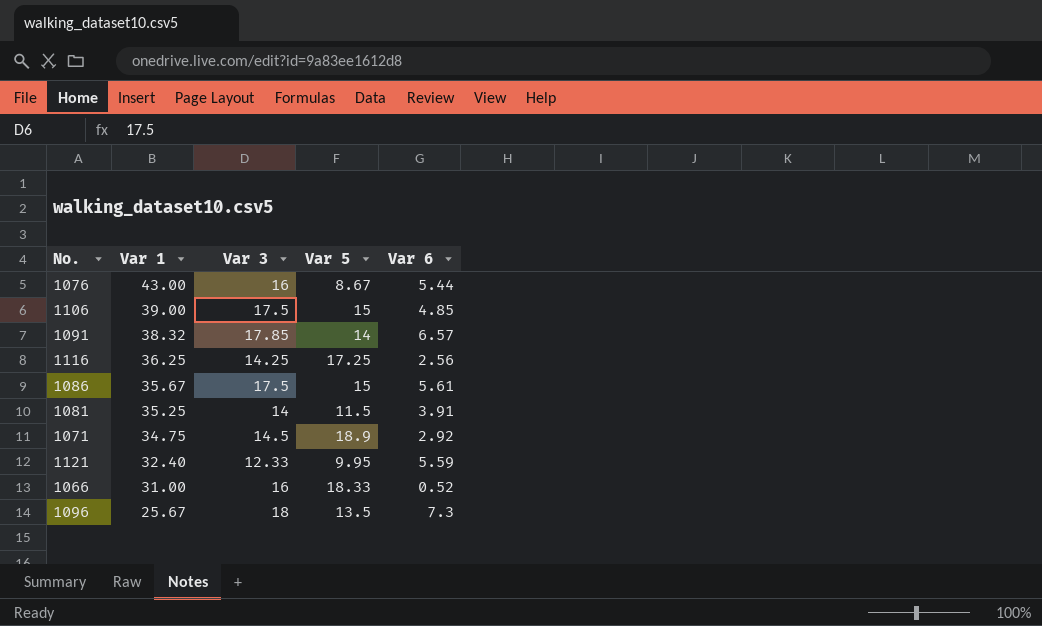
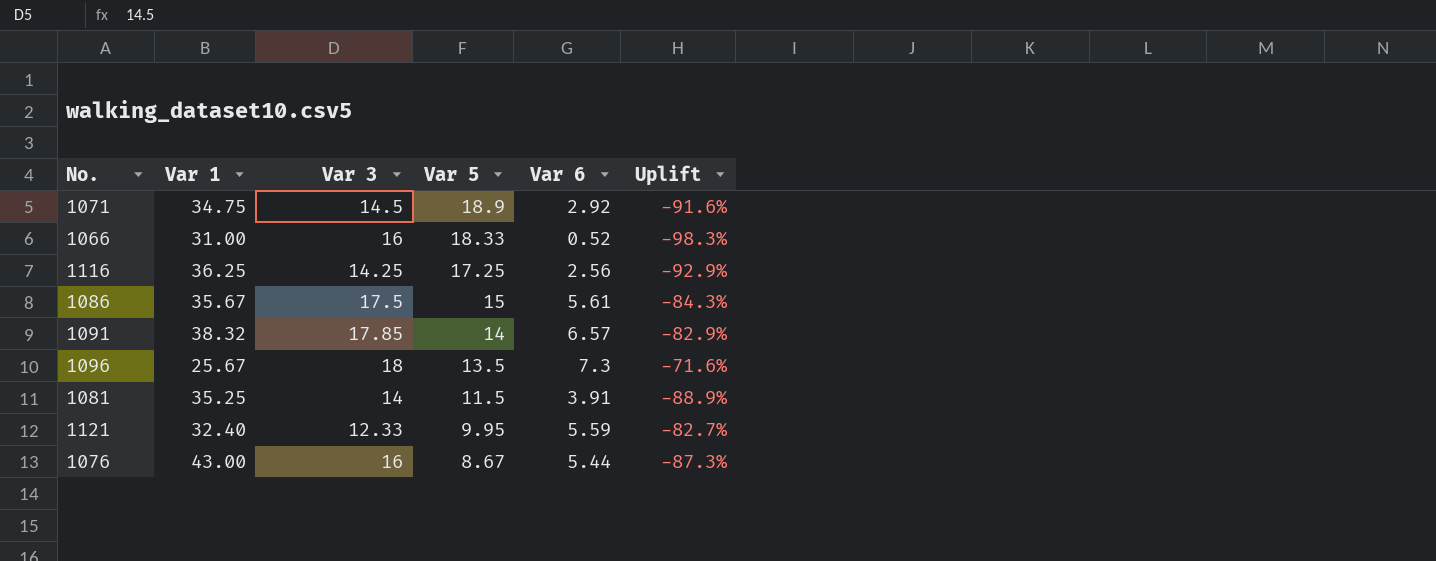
row order: Var 1 descending -> Var 5 descending
column Uplift | formula: none -> ([Var 6] - [Var 1]) / [Var 1]
row 1106: 39.00 | 17.5 | 15 | 4.85 -> none

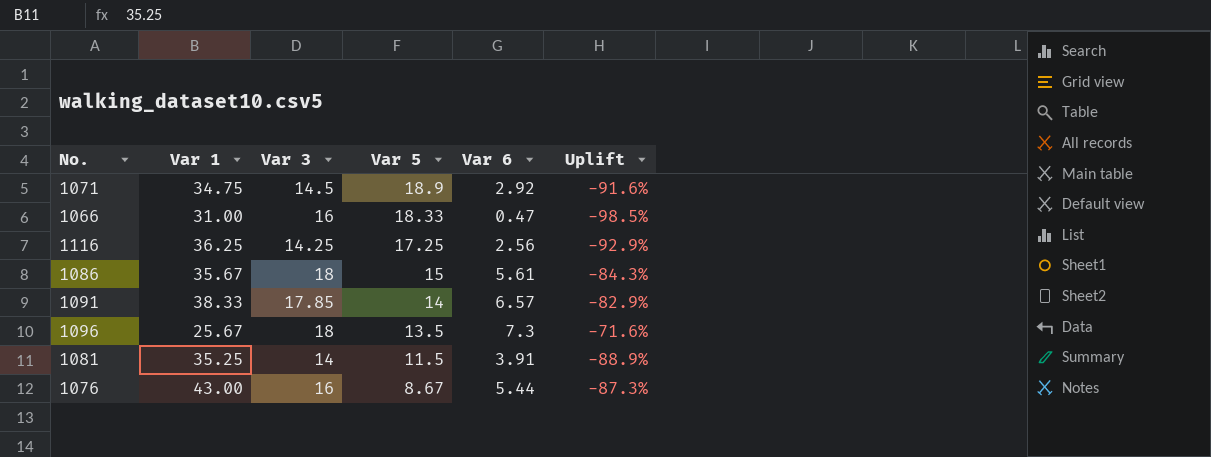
row 1121: 32.40 | 12.33 | 9.95 | 5.59 | -82.7% -> none
1066 | Var 6: 0.52 -> 0.47
1066 | Uplift: -98.3% -> -98.5%
1086 | Var 3: 17.5 -> 18
1091 | Var 1: 38.32 -> 38.33

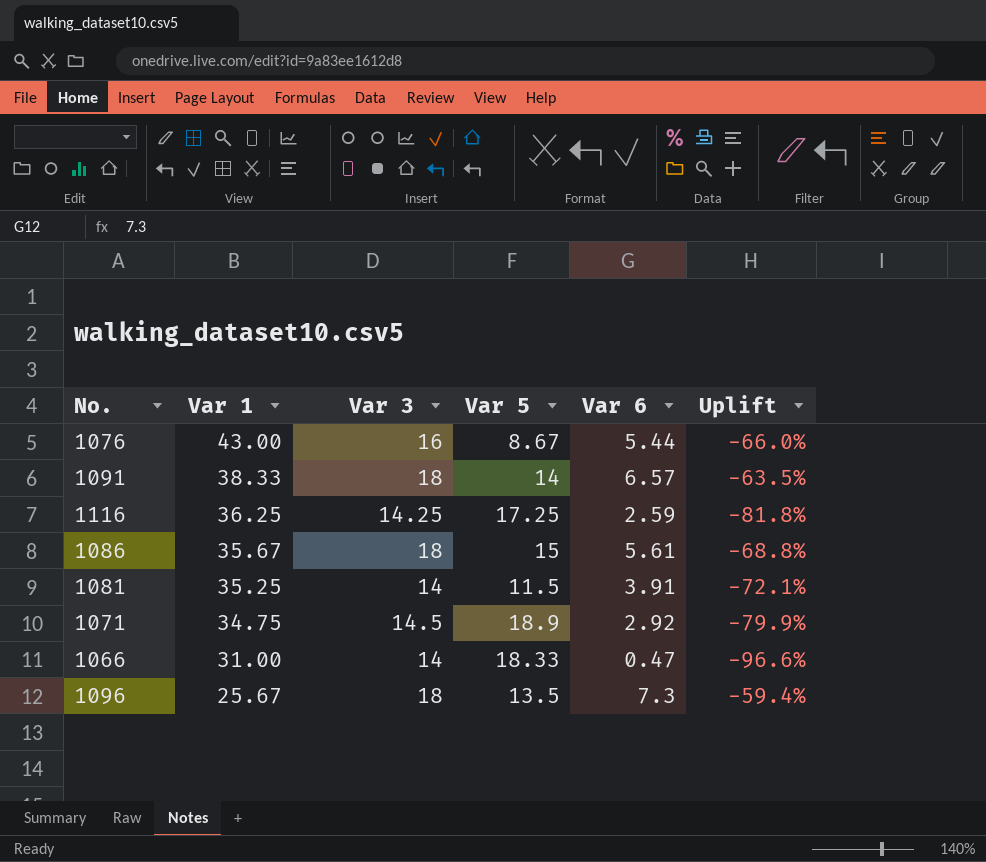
row order: Var 5 descending -> Var 1 descending
column Uplift | formula: ([Var 6] - [Var 1]) / [Var 1] -> ([Var 6] - [Var 3]) / [Var 3]
1091 | Var 3: 17.85 -> 18
1116 | Var 6: 2.56 -> 2.59
1066 | Var 3: 16 -> 14

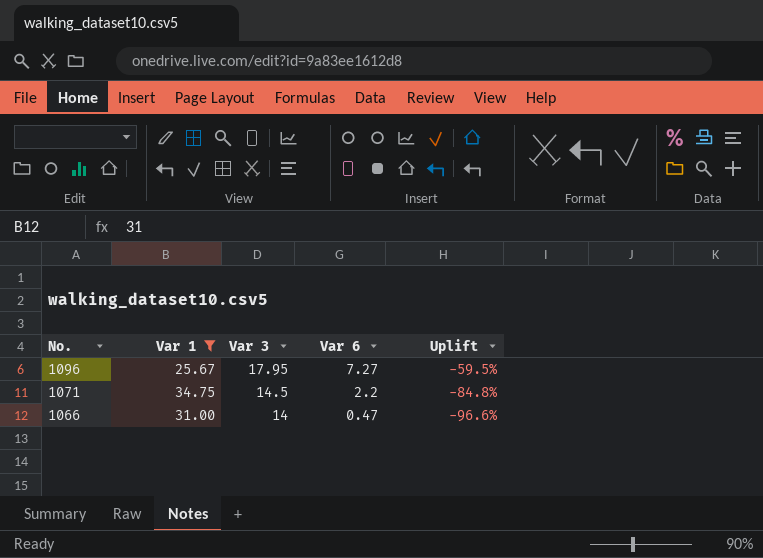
filter: none -> Var 1 <= 34.75
row order: Var 1 descending -> No. descending
column Var 5 | position: 4 -> none
1096 | Var 3: 18 -> 17.95
1096 | Var 6: 7.3 -> 7.27
1096 | Uplift: -59.4% -> -59.5%
1071 | Var 6: 2.92 -> 2.2
1071 | Uplift: -79.9% -> -84.8%

